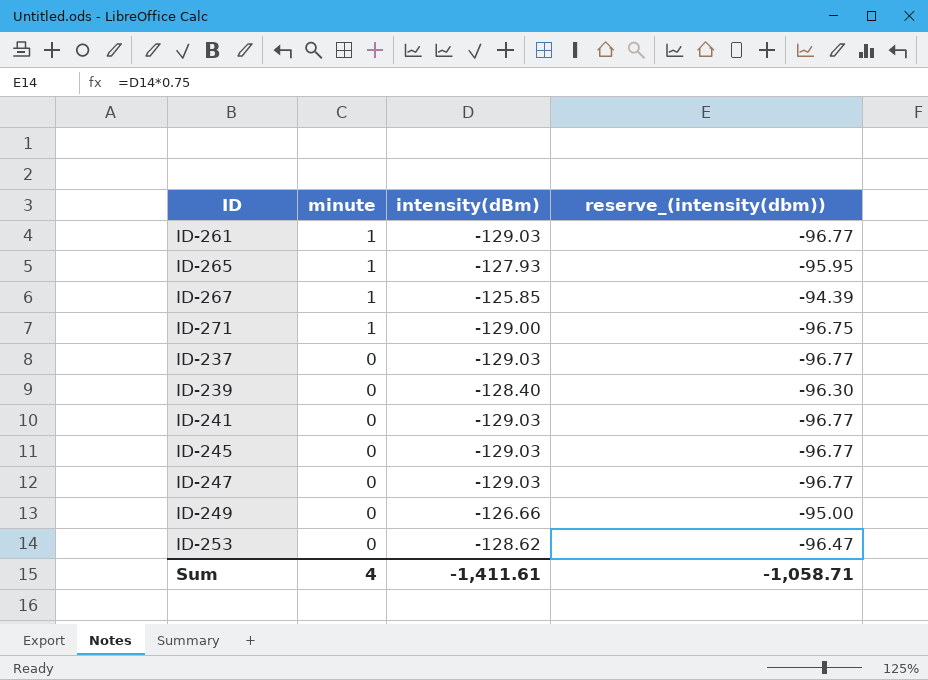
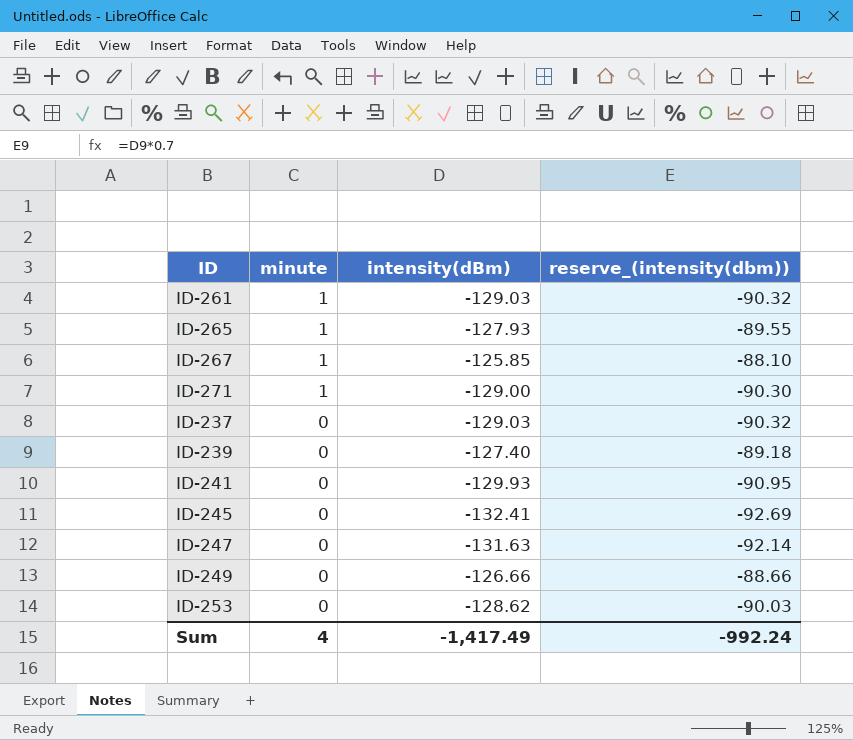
column reserve_(intensity(dbm)) | formula: [intensity(dBm)] * 0.75 -> [intensity(dBm)] * 0.7
ID-239 | intensity(dBm): -128.40 -> -127.40
ID-241 | intensity(dBm): -129.03 -> -129.93
ID-245 | intensity(dBm): -129.03 -> -132.41
ID-247 | intensity(dBm): -129.03 -> -131.63
Sum | intensity(dBm): -1,411.61 -> -1,417.49
Sum | reserve_(intensity(dbm)): -1,058.71 -> -992.24

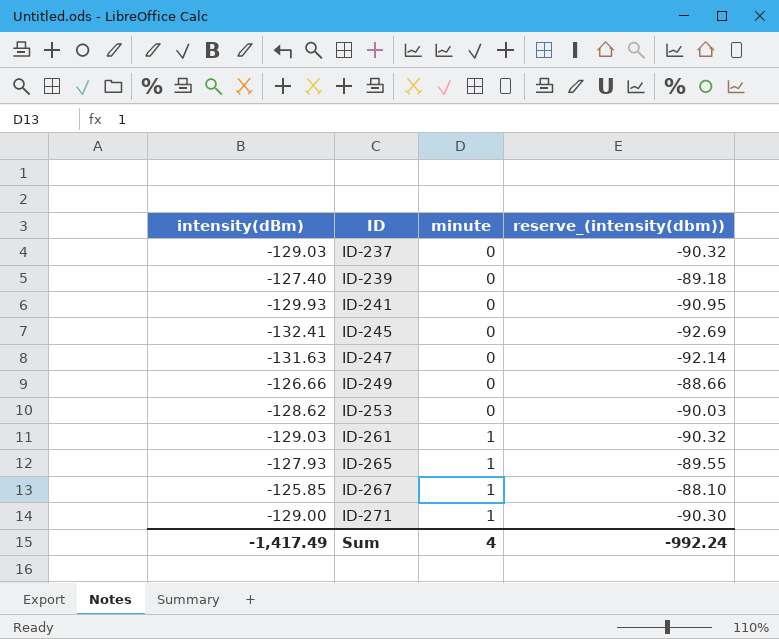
row order: minute descending -> ID ascending
column intensity(dBm) | position: 3 -> 1

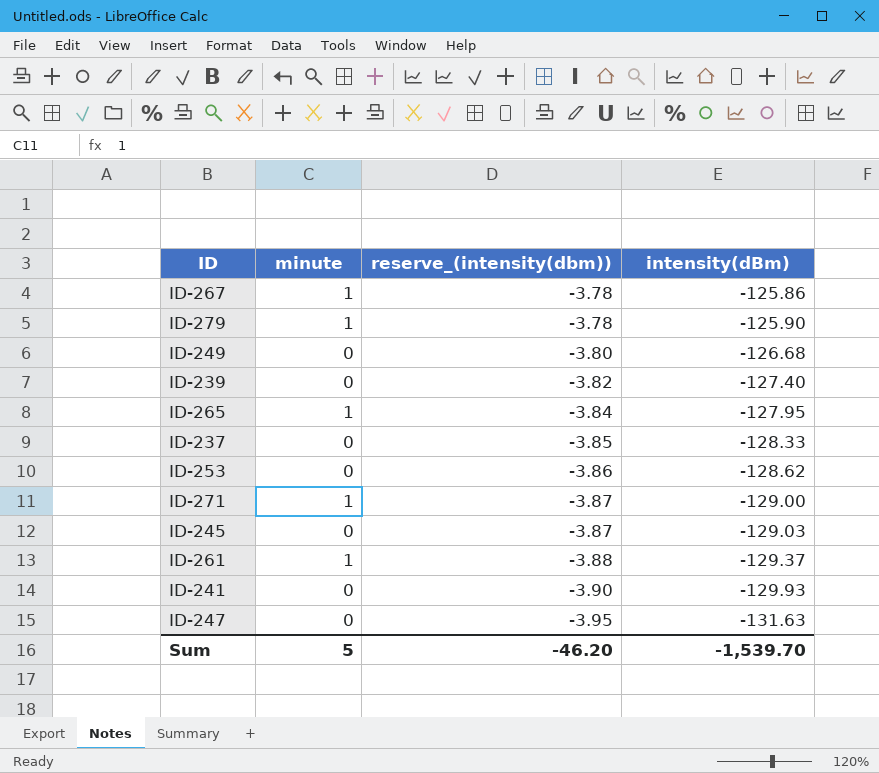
row order: ID ascending -> reserve_(intensity(dbm)) descending
column reserve_(intensity(dbm)) | formula: [intensity(dBm)] * 0.7 -> [intensity(dBm)] * 0.03
column intensity(dBm) | position: 1 -> 4
ID-267 | intensity(dBm): -125.85 -> -125.86
row ID-279: none -> 1 | -3.78 | -125.90
ID-249 | intensity(dBm): -126.66 -> -126.68
ID-265 | intensity(dBm): -127.93 -> -127.95
ID-237 | intensity(dBm): -129.03 -> -128.33
ID-245 | intensity(dBm): -132.41 -> -129.03
ID-261 | intensity(dBm): -129.03 -> -129.37
Sum | minute: 4 -> 5
Sum | reserve_(intensity(dbm)): -992.24 -> -46.20
Sum | intensity(dBm): -1,417.49 -> -1,539.70

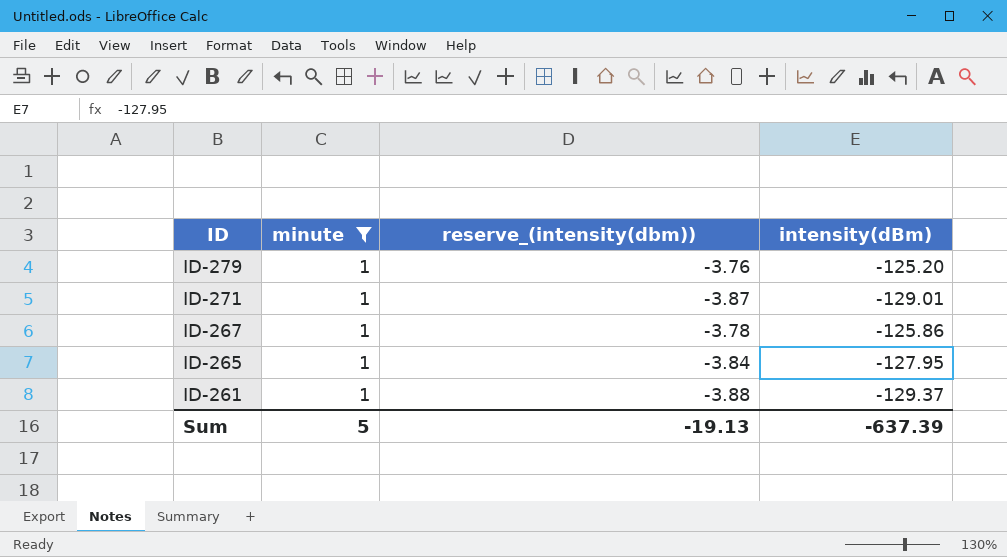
filter: none -> minute = 1
row order: reserve_(intensity(dbm)) descending -> ID descending
ID-279 | reserve_(intensity(dbm)): -3.78 -> -3.76
ID-279 | intensity(dBm): -125.90 -> -125.20
ID-271 | intensity(dBm): -129.00 -> -129.01
Sum | reserve_(intensity(dbm)): -46.20 -> -19.13
Sum | intensity(dBm): -1,539.70 -> -637.39

